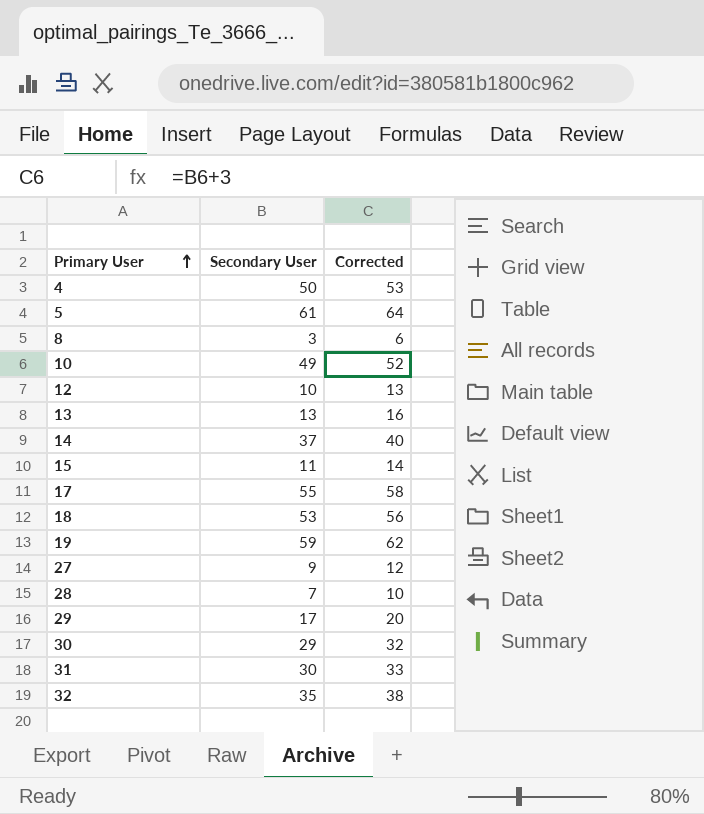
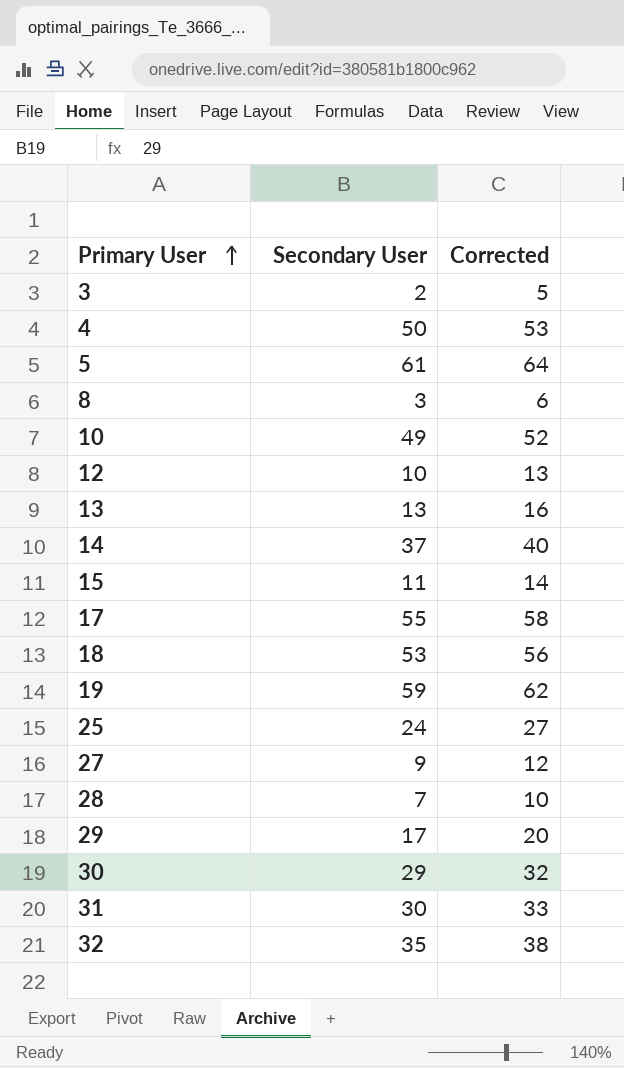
row 3: none -> 2 | 5
row 25: none -> 24 | 27

